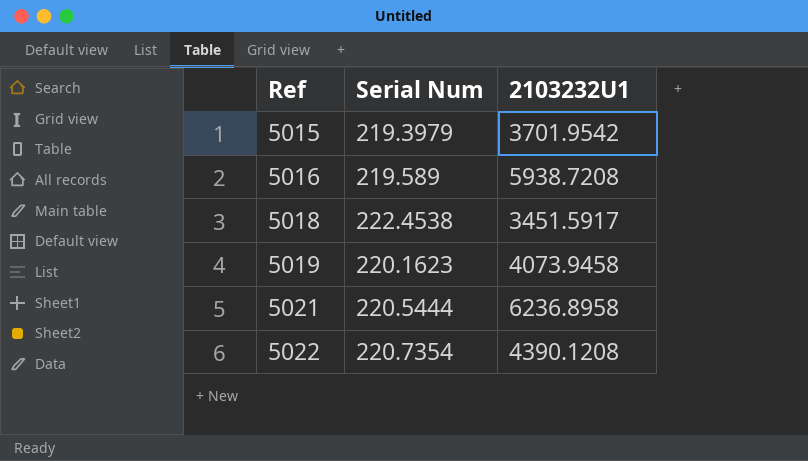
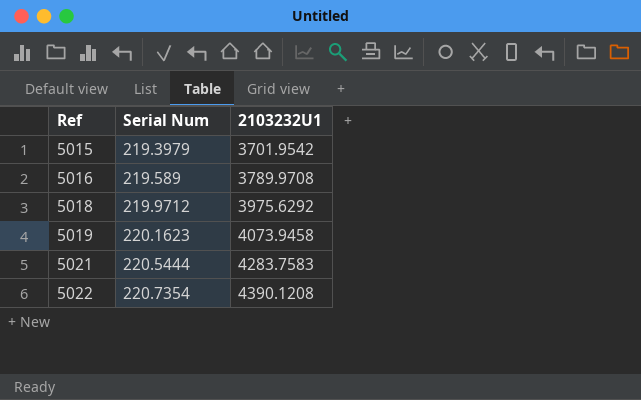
5016 | 2103232U1: 5938.7208 -> 3789.9708
5018 | Serial Num: 222.4538 -> 219.9712
5018 | 2103232U1: 3451.5917 -> 3975.6292
5021 | 2103232U1: 6236.8958 -> 4283.7583

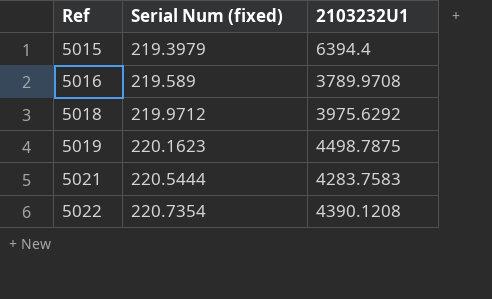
column name: Serial Num -> Serial Num (fixed)
5015 | 2103232U1: 3701.9542 -> 6394.4
5019 | 2103232U1: 4073.9458 -> 4498.7875

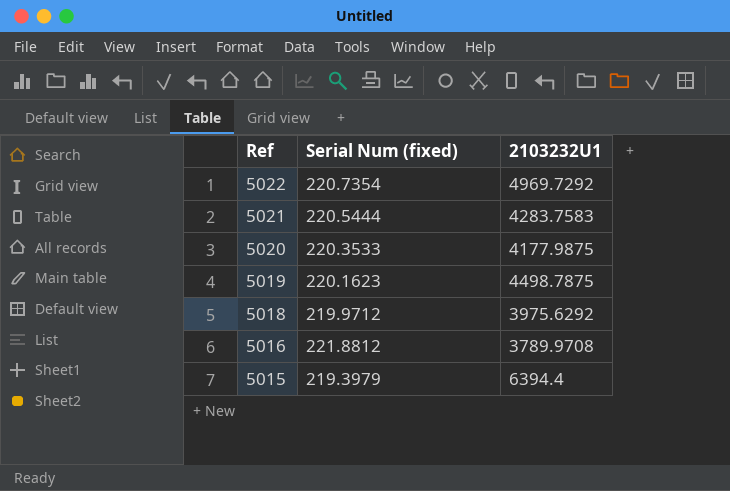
row order: Ref ascending -> Ref descending
5022 | 2103232U1: 4390.1208 -> 4969.7292
row 5020: none -> 220.3533 | 4177.9875
5016 | Serial Num (fixed): 219.589 -> 221.8812

